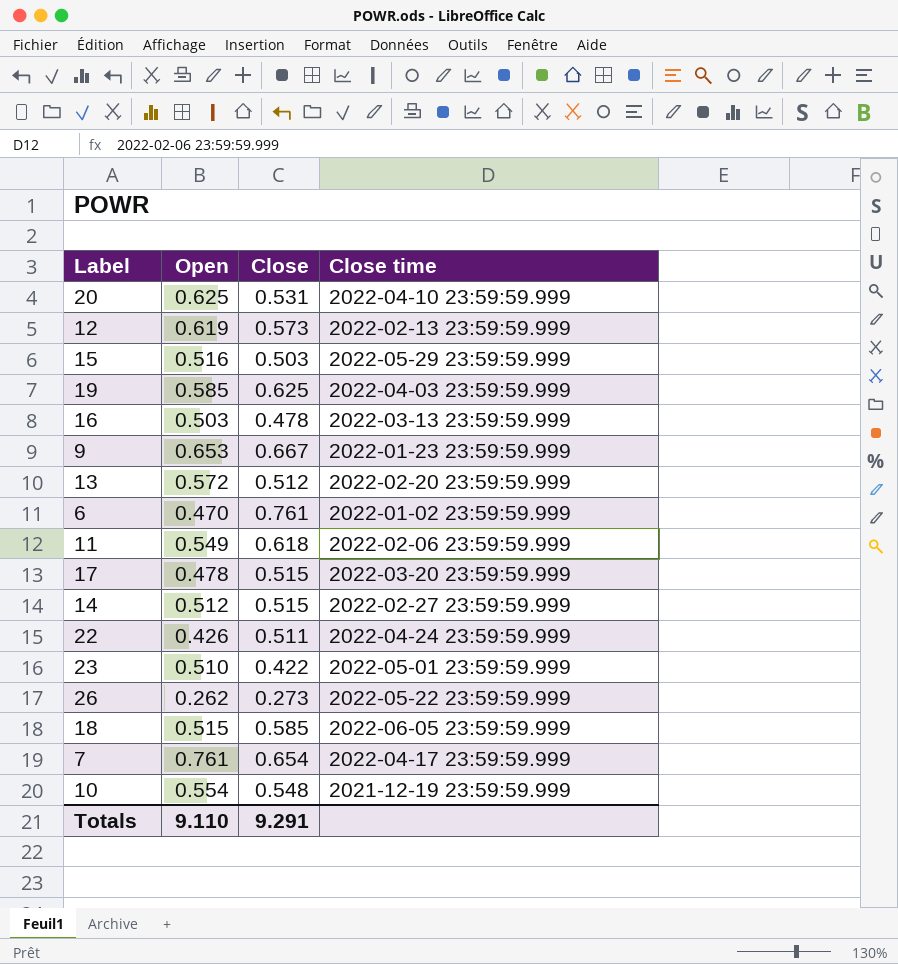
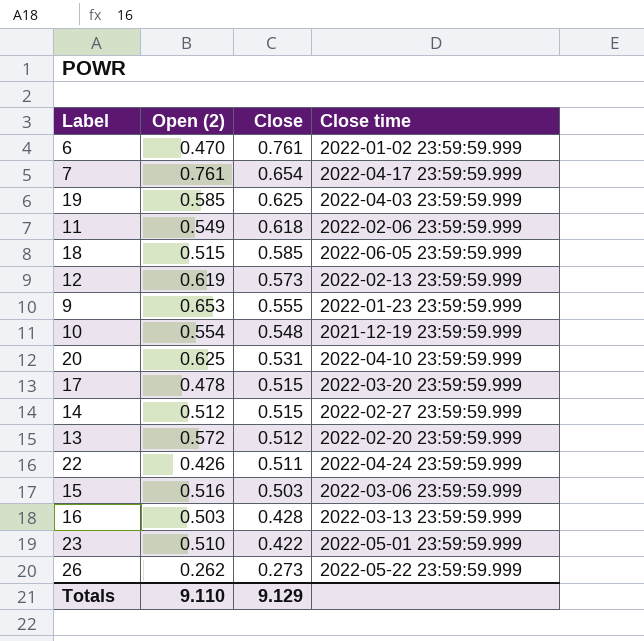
row order: none -> Close descending
column name: Open -> Open (2)
9 | Close: 0.667 -> 0.555
15 | Close time: 2022-05-29 23:59:59.999 -> 2022-03-06 23:59:59.999
16 | Close: 0.478 -> 0.428
Totals | Close: 9.291 -> 9.129

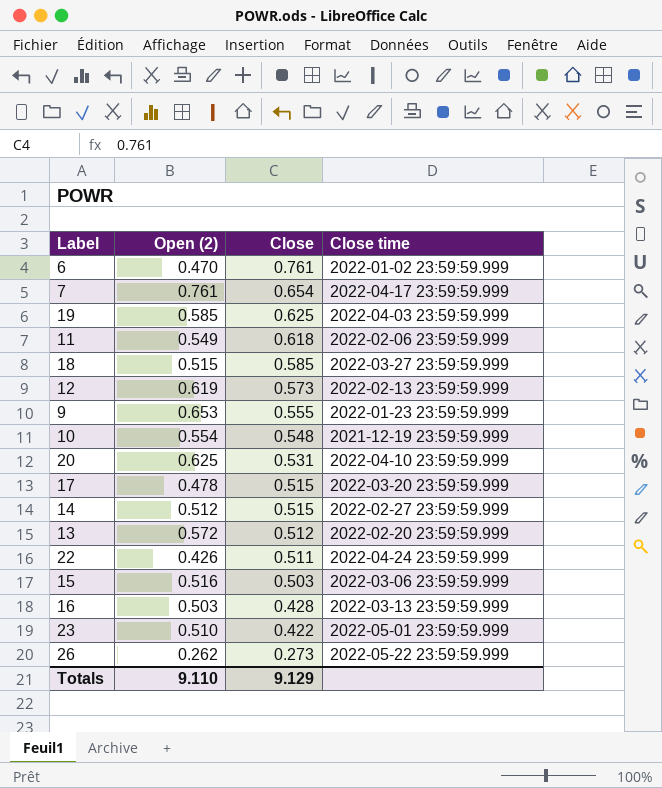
18 | Close time: 2022-06-05 23:59:59.999 -> 2022-03-27 23:59:59.999

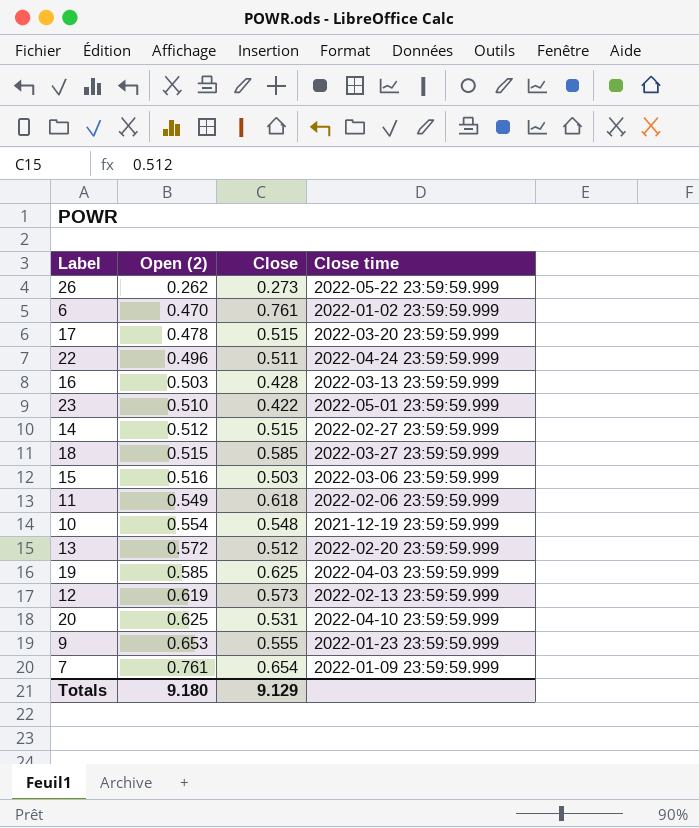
row order: Close descending -> Open (2) ascending
22 | Open (2): 0.426 -> 0.496
7 | Close time: 2022-04-17 23:59:59.999 -> 2022-01-09 23:59:59.999
Totals | Open (2): 9.110 -> 9.180

